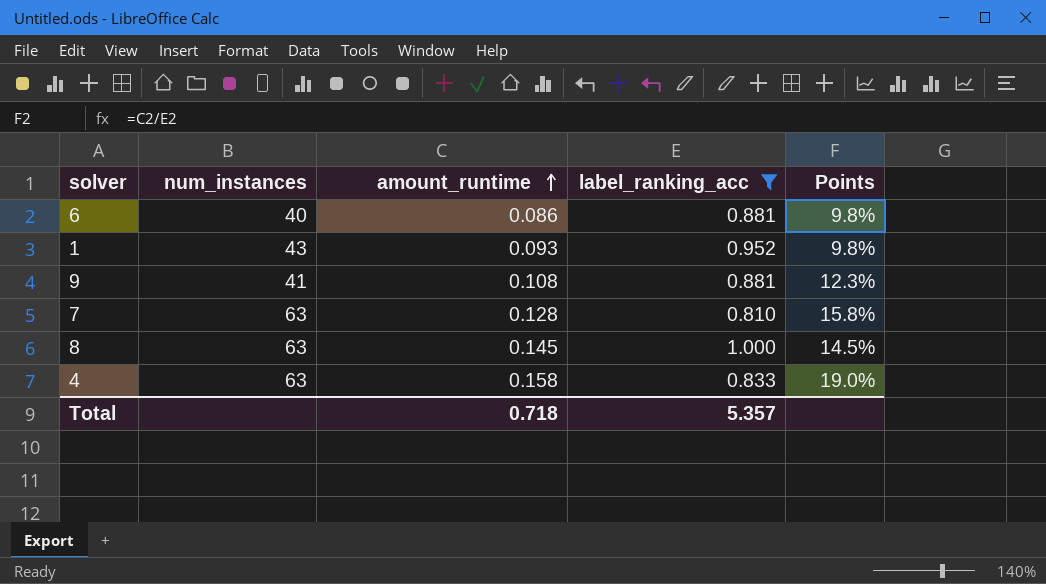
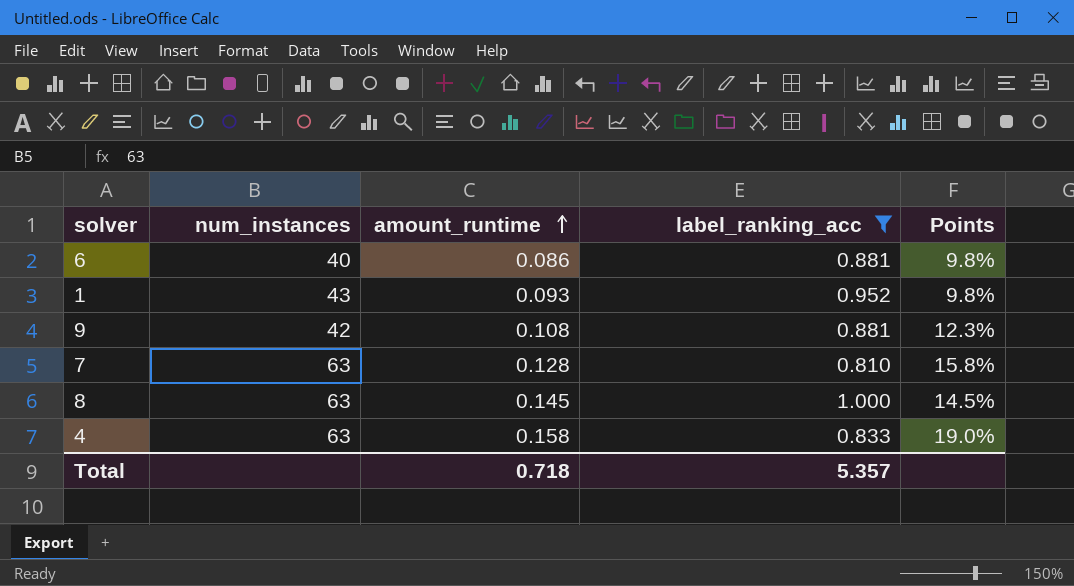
9 | num_instances: 41 -> 42

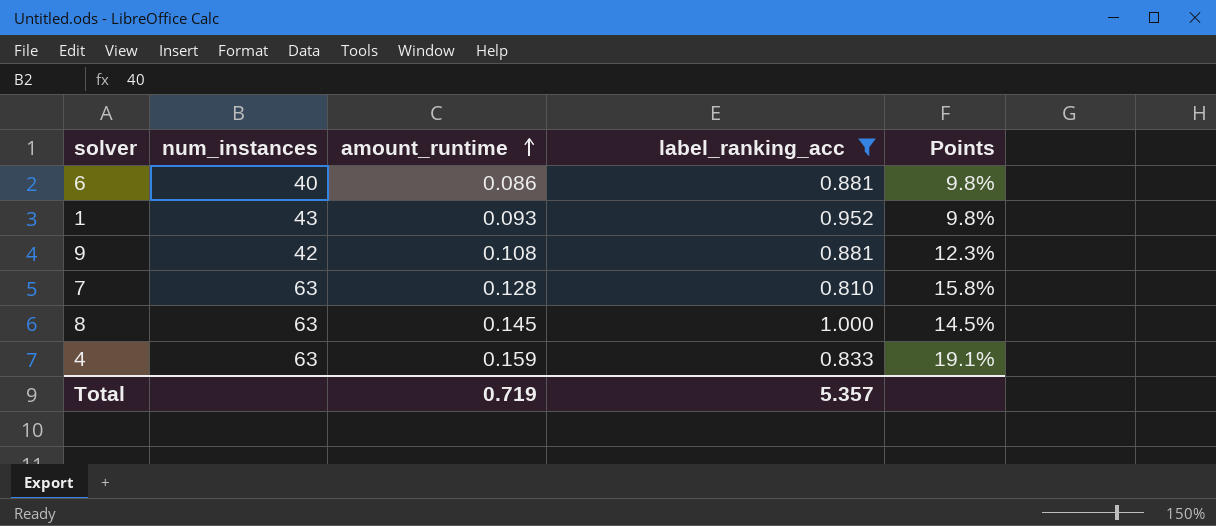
4 | amount_runtime: 0.158 -> 0.159
4 | Points: 19.0% -> 19.1%
Total | amount_runtime: 0.718 -> 0.719

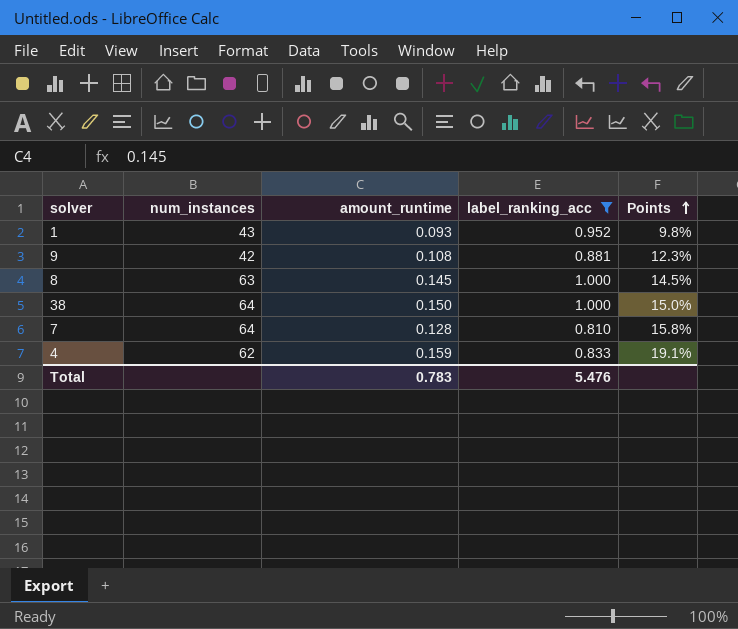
row order: amount_runtime ascending -> Points ascending
row 6: 40 | 0.086 | 0.881 | 9.8% -> none
row 38: none -> 64 | 0.150 | 1.000 | 15.0%
7 | num_instances: 63 -> 64
4 | num_instances: 63 -> 62
Total | amount_runtime: 0.719 -> 0.783
Total | label_ranking_acc: 5.357 -> 5.476

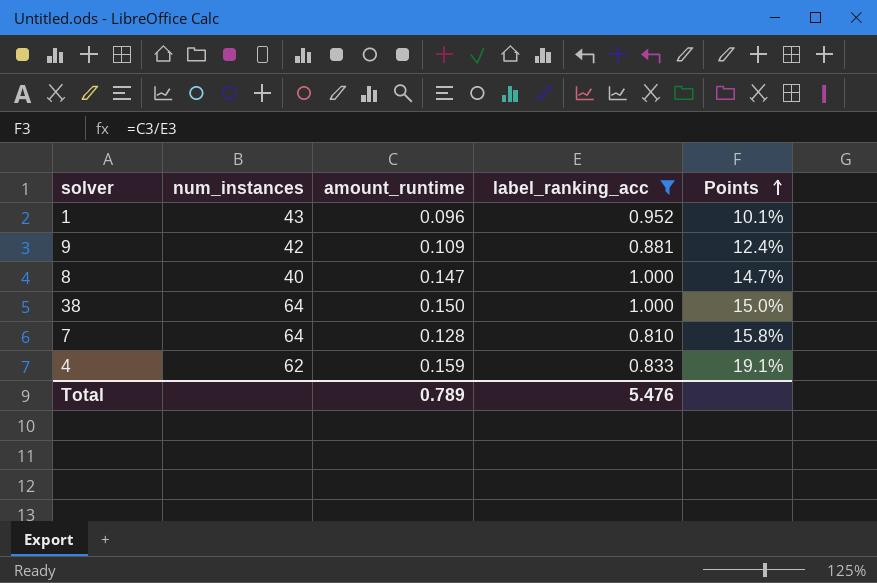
1 | amount_runtime: 0.093 -> 0.096
1 | Points: 9.8% -> 10.1%
9 | amount_runtime: 0.108 -> 0.109
9 | Points: 12.3% -> 12.4%
8 | num_instances: 63 -> 40
8 | amount_runtime: 0.145 -> 0.147
8 | Points: 14.5% -> 14.7%
Total | amount_runtime: 0.783 -> 0.789

